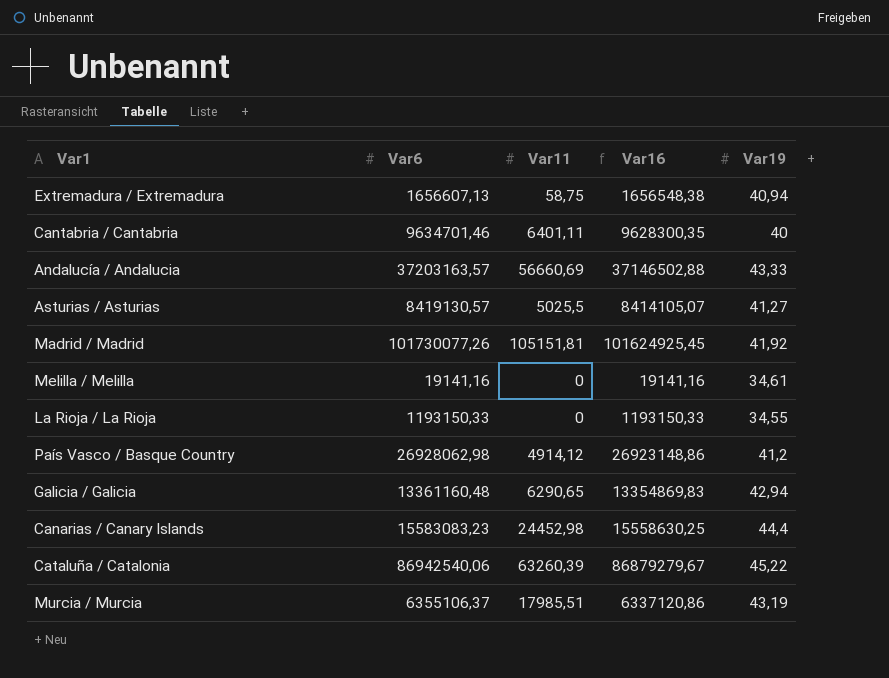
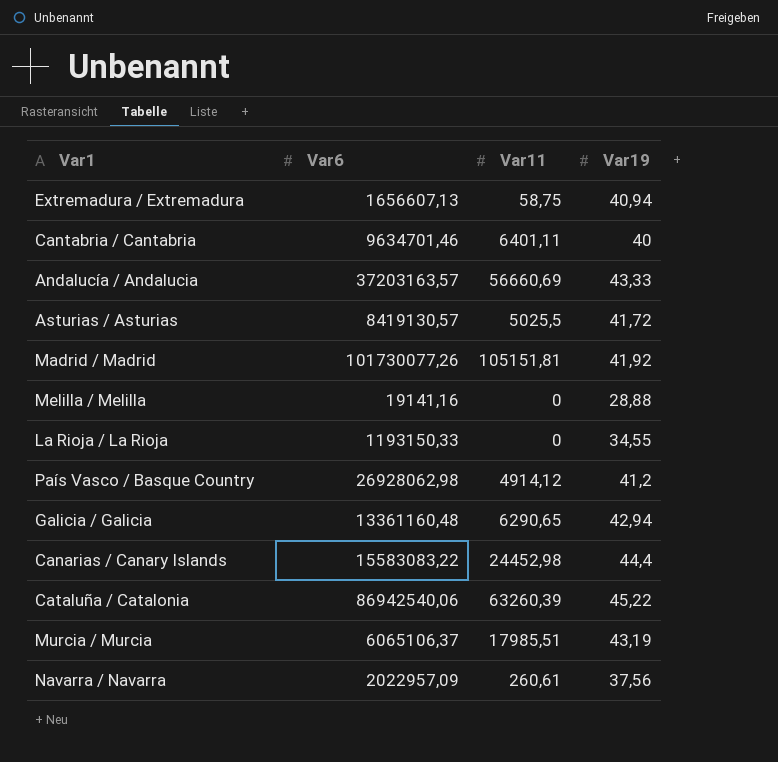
column Var16 | formula: [Var6] - [Var11] -> none
Asturias / Asturias | Var19: 41,27 -> 41,72
Melilla / Melilla | Var19: 34,61 -> 28,88
Canarias / Canary Islands | Var6: 15583083,23 -> 15583083,22
Murcia / Murcia | Var6: 6355106,37 -> 6065106,37
row Navarra / Navarra: none -> 2022957,09 | 260,61 | 37,56

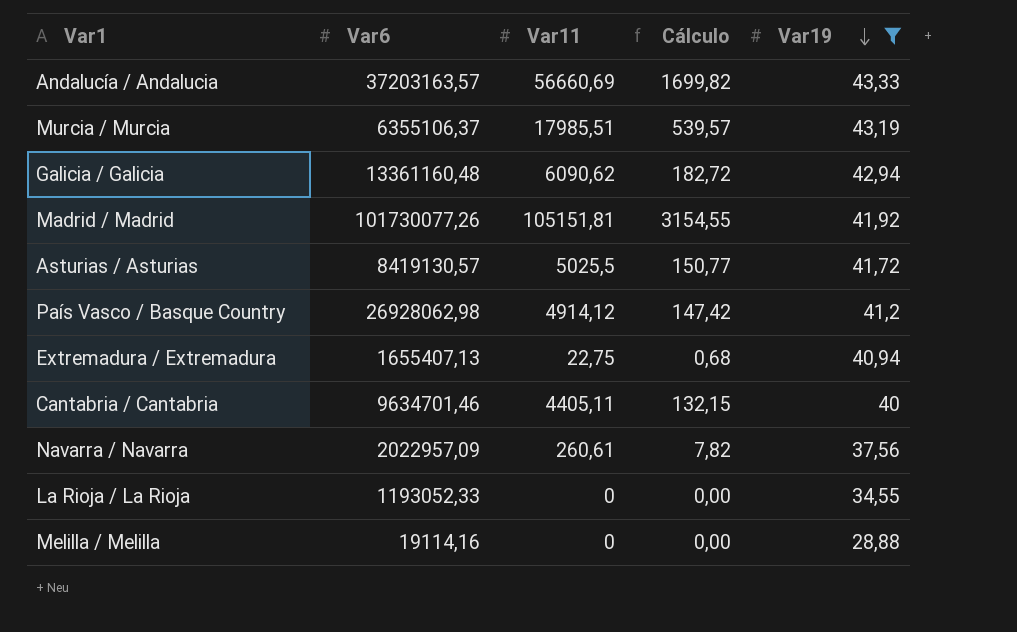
filter: none -> Var19 <= 43,33
row order: none -> Var19 descending
column Cálculo | formula: none -> [Var11] * 0,03
Murcia / Murcia | Var6: 6065106,37 -> 6355106,37
Galicia / Galicia | Var11: 6290,65 -> 6090,62
Extremadura / Extremadura | Var6: 1656607,13 -> 1655407,13
Extremadura / Extremadura | Var11: 58,75 -> 22,75
Cantabria / Cantabria | Var11: 6401,11 -> 4405,11
La Rioja / La Rioja | Var6: 1193150,33 -> 1193052,33
Melilla / Melilla | Var6: 19141,16 -> 19114,16

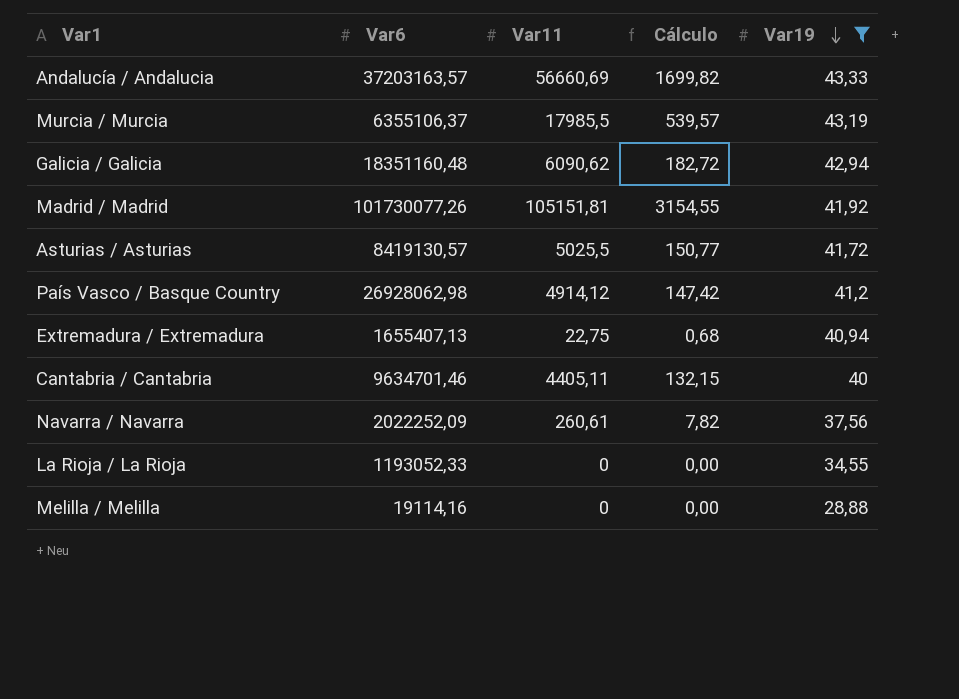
Murcia / Murcia | Var11: 17985,51 -> 17985,5
Galicia / Galicia | Var6: 13361160,48 -> 18351160,48
Navarra / Navarra | Var6: 2022957,09 -> 2022252,09

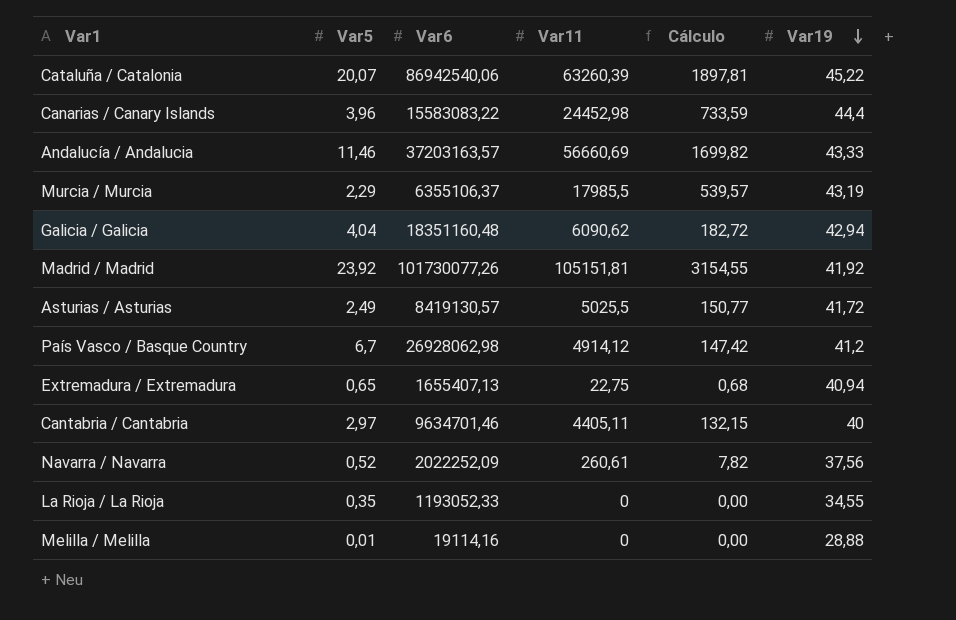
filter: Var19 <= 43,33 -> none
column Var5 | position: none -> 2

